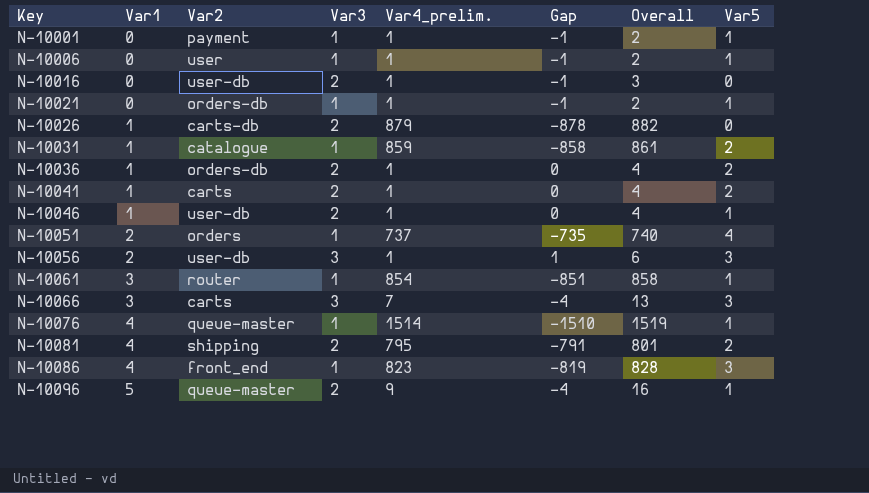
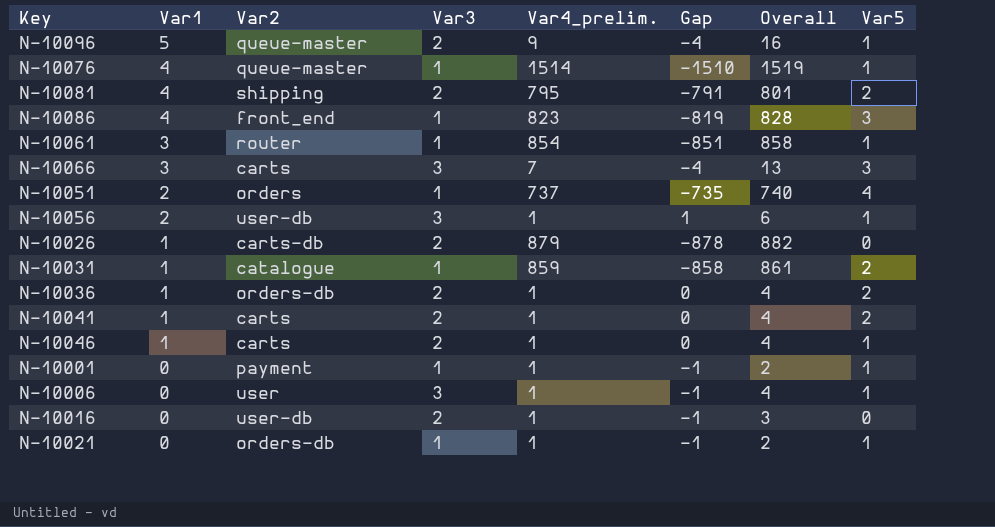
row order: Key ascending -> Var1 descending
N-10056 | Var5: 3 -> 1
N-10046 | Var2: user-db -> carts
N-10006 | Var3: 1 -> 3
N-10006 | Overall: 2 -> 4

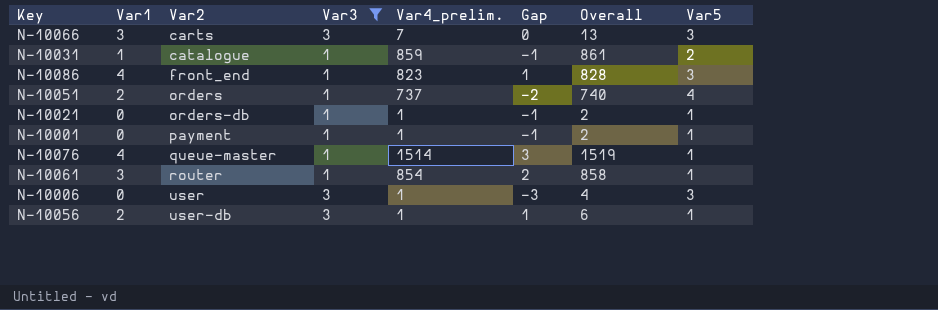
filter: none -> Var3 != 2
row order: Var1 descending -> Var2 ascending
column Gap | formula: [Var1] - [Var4_prelim.] -> [Var1] - [Var5]
N-10006 | Var5: 1 -> 3

